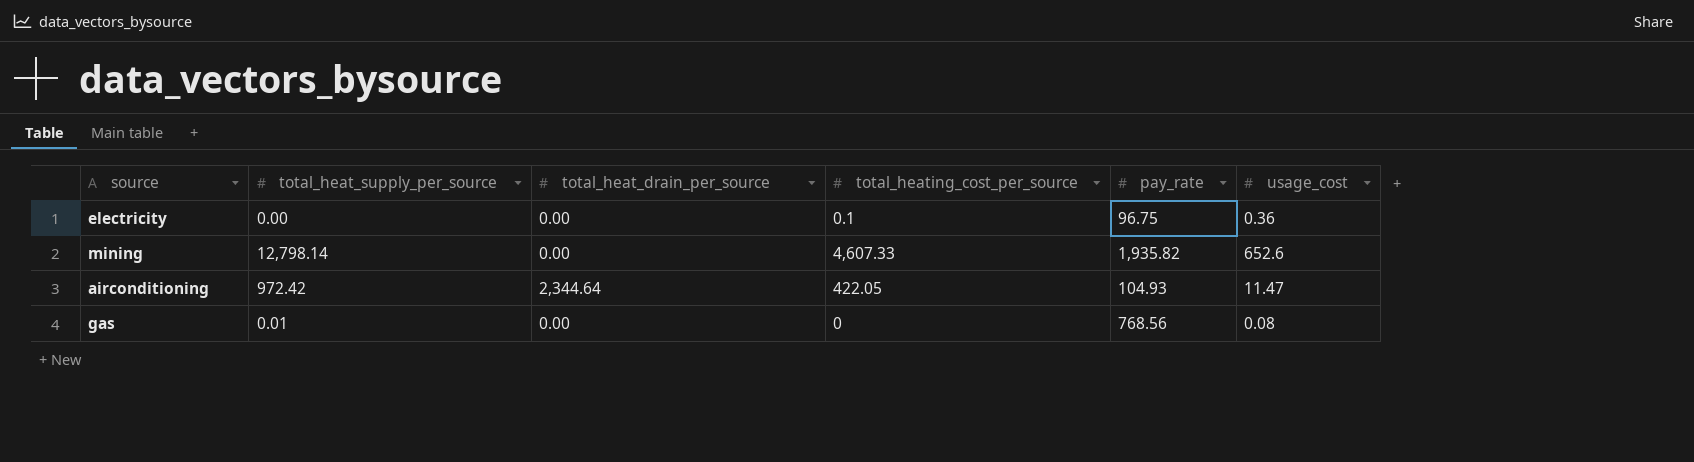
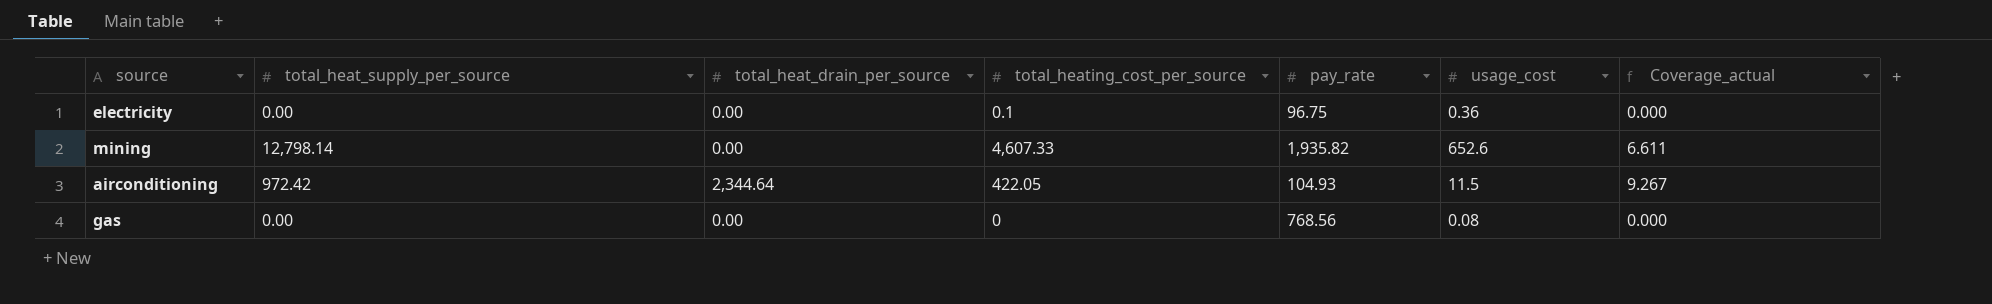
column Coverage_actual | formula: none -> [total_heat_supply_per_source] / [pay_rate]
airconditioning | usage_cost: 11.47 -> 11.5
gas | total_heat_supply_per_source: 0.01 -> 0.00

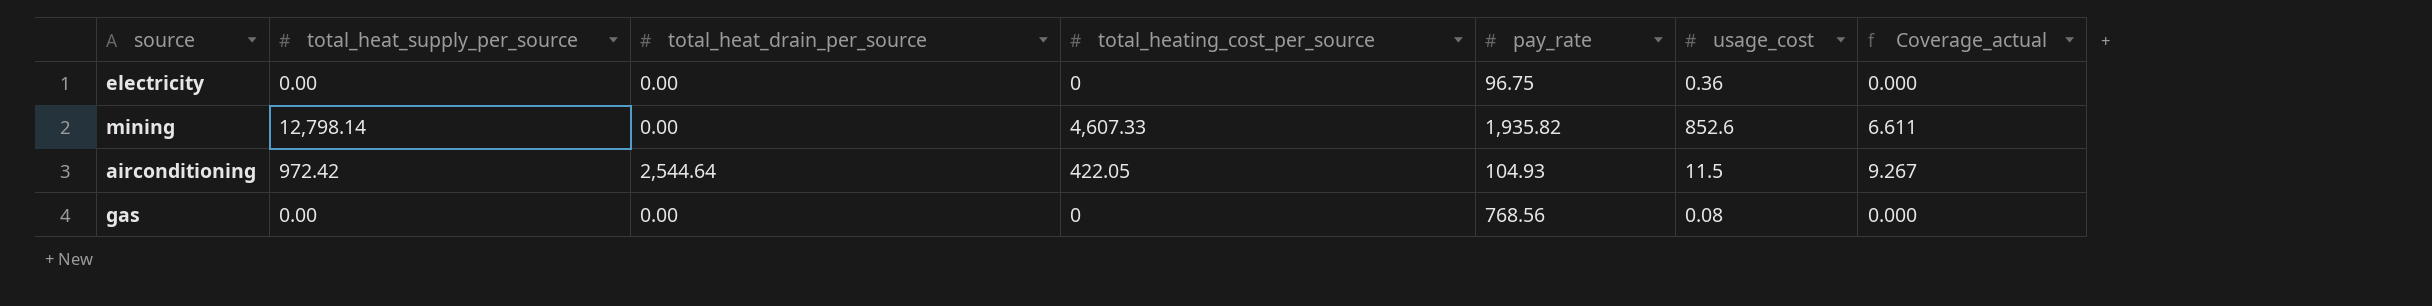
electricity | total_heating_cost_per_source: 0.1 -> 0
mining | usage_cost: 652.6 -> 852.6
airconditioning | total_heat_drain_per_source: 2,344.64 -> 2,544.64

